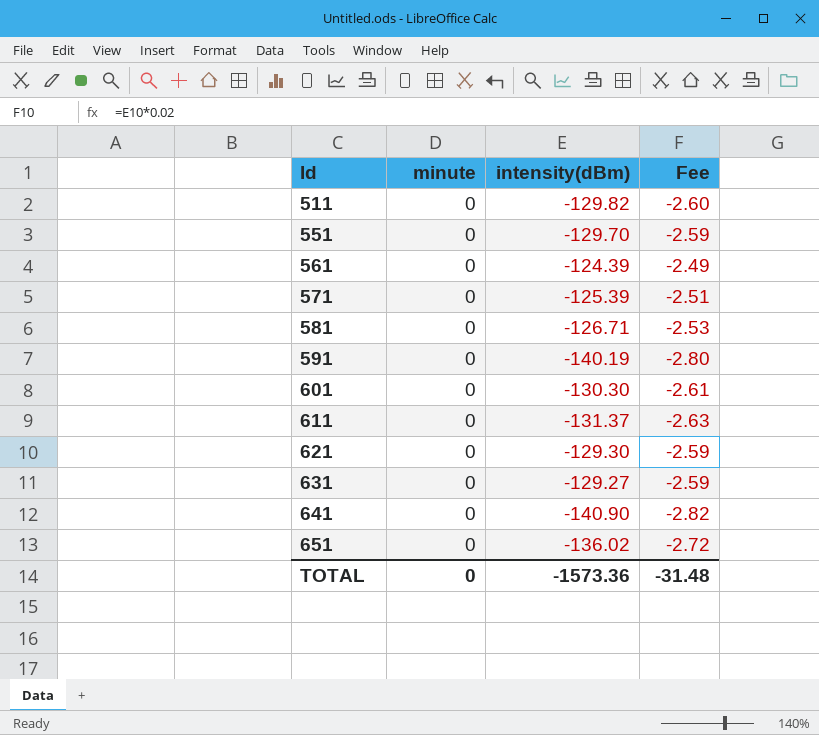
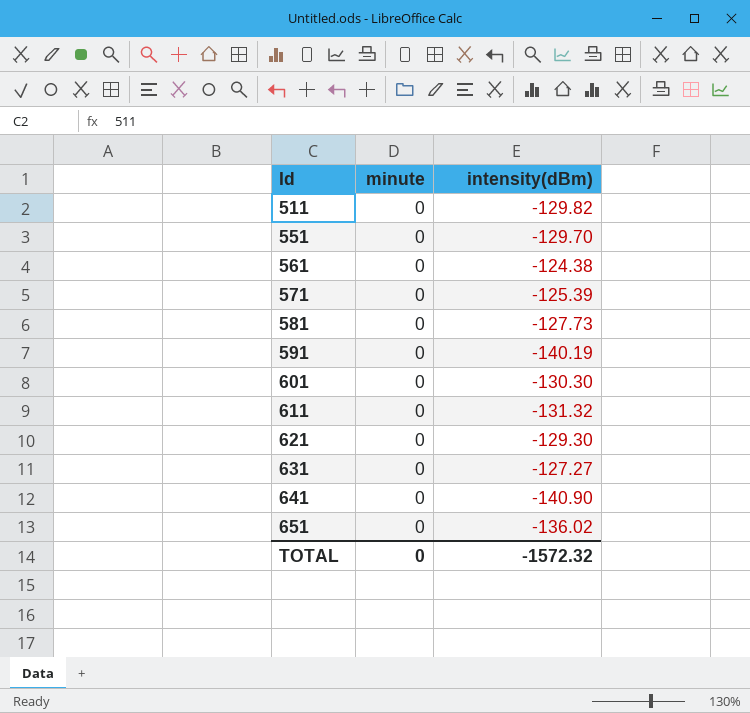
column Fee | formula: [intensity(dBm)] * 0.02 -> none
561 | intensity(dBm): -124.39 -> -124.38
581 | intensity(dBm): -126.71 -> -127.73
611 | intensity(dBm): -131.37 -> -131.32
631 | intensity(dBm): -129.27 -> -127.27
TOTAL | intensity(dBm): -1573.36 -> -1572.32

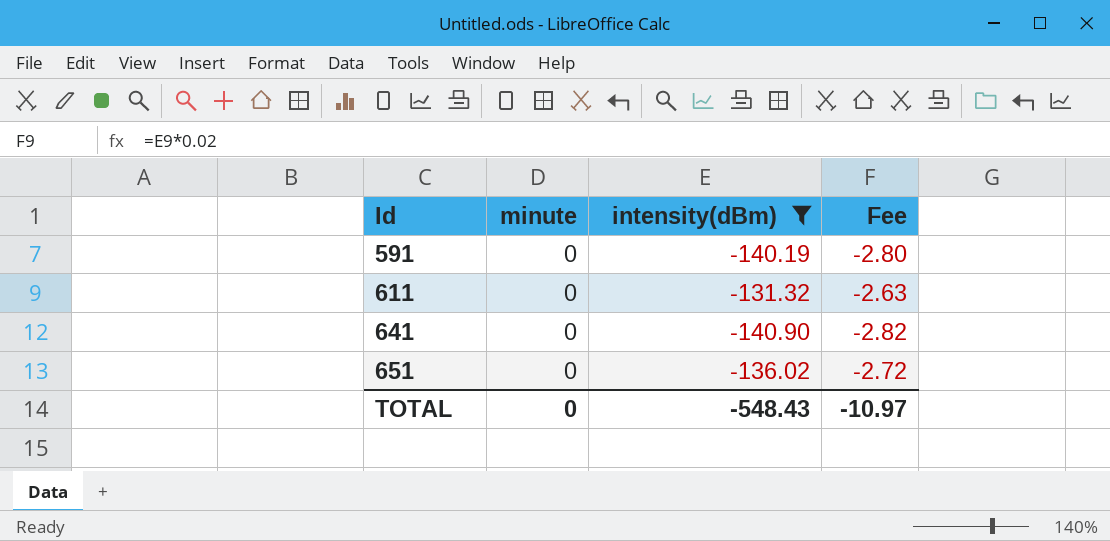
filter: none -> intensity(dBm) <= -131.32
column Fee | formula: none -> [intensity(dBm)] * 0.02
TOTAL | intensity(dBm): -1572.32 -> -548.43

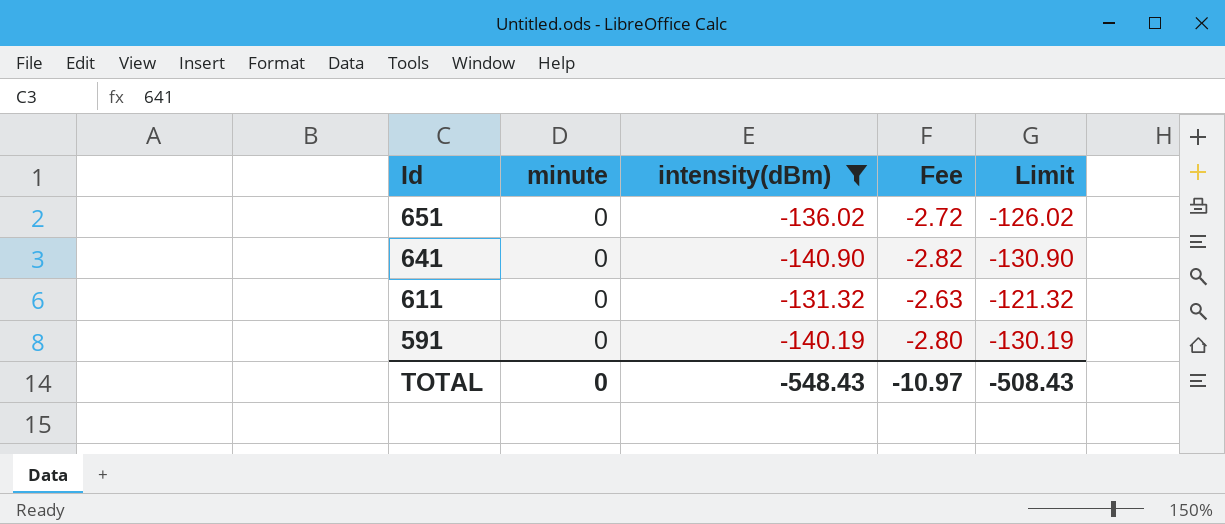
row order: Id ascending -> Id descending
column Limit | formula: none -> [intensity(dBm)] + 10

